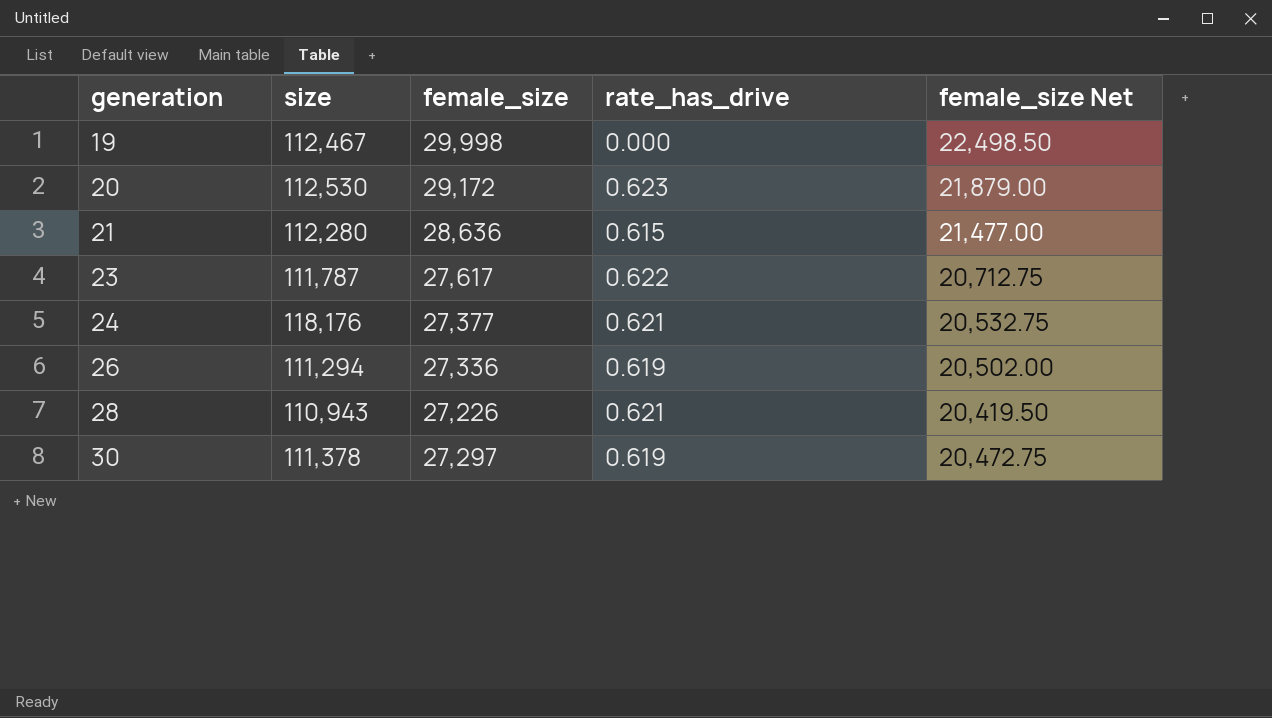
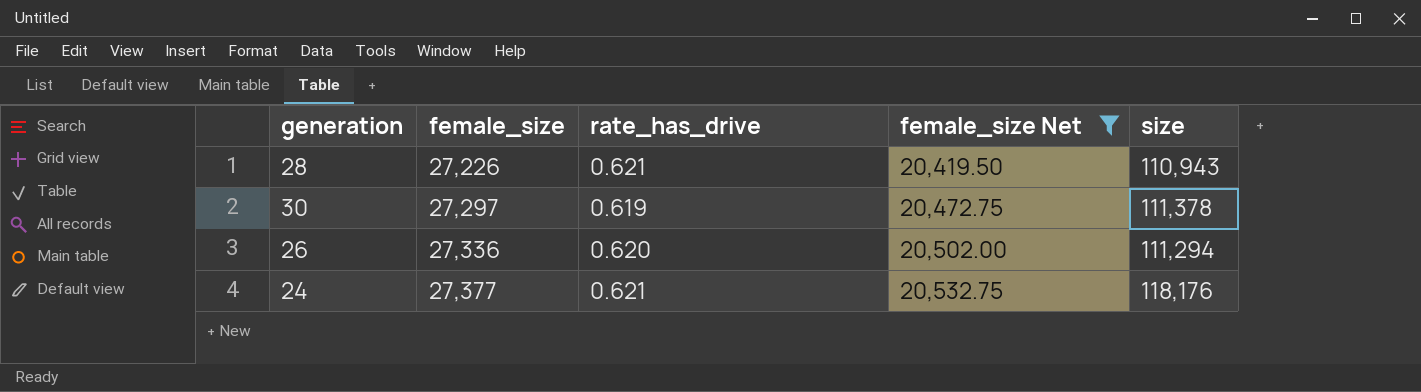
filter: none -> female_size Net <= 20,532.75
row order: generation ascending -> female_size ascending
column size | position: 2 -> 5
26 | rate_has_drive: 0.619 -> 0.620

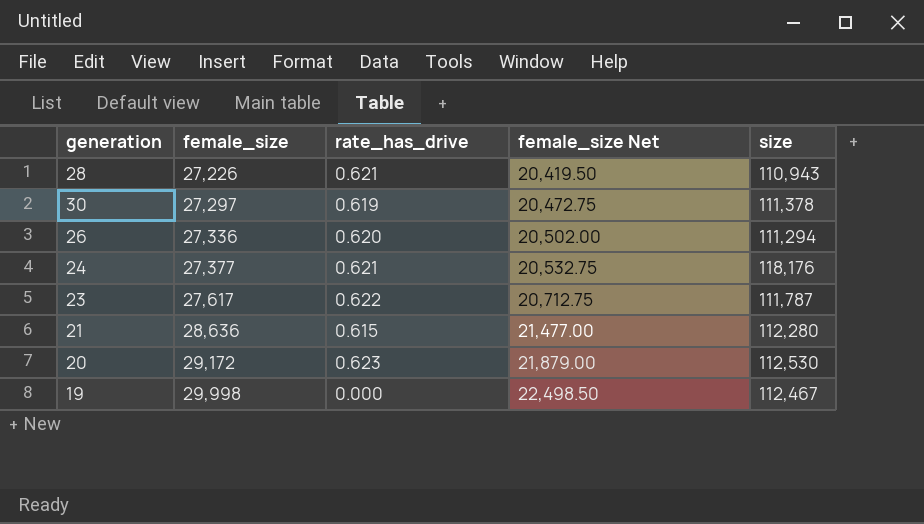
filter: female_size Net <= 20,532.75 -> none

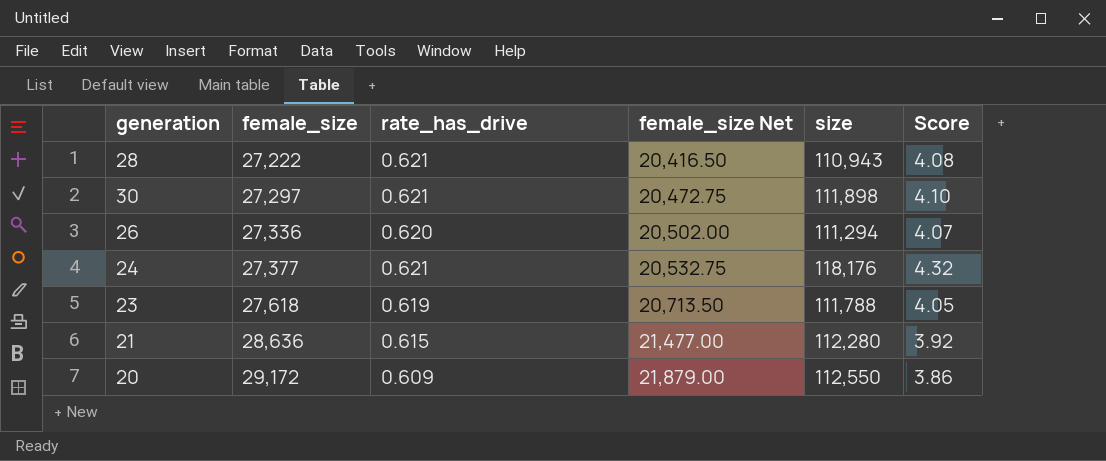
column Score | formula: none -> [size] / [female_size]
row 19: 29,998 | 0.000 | 22,498.50 | 112,467 -> none
28 | female_size: 27,226 -> 27,222
28 | female_size Net: 20,419.50 -> 20,416.50
30 | rate_has_drive: 0.619 -> 0.621
30 | size: 111,378 -> 111,898
23 | female_size: 27,617 -> 27,618
23 | rate_has_drive: 0.622 -> 0.619
23 | female_size Net: 20,712.75 -> 20,713.50
23 | size: 111,787 -> 111,788
20 | rate_has_drive: 0.623 -> 0.609
20 | size: 112,530 -> 112,550

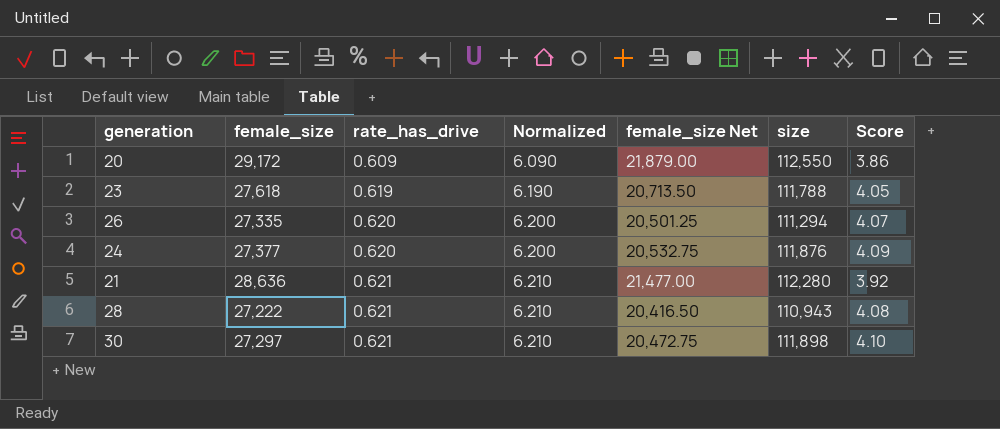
row order: female_size ascending -> rate_has_drive ascending
column Normalized | formula: none -> [rate_has_drive] * 10
26 | female_size: 27,336 -> 27,335
26 | female_size Net: 20,502.00 -> 20,501.25
24 | rate_has_drive: 0.621 -> 0.620
24 | size: 118,176 -> 111,876
24 | Score: 4.32 -> 4.09
21 | rate_has_drive: 0.615 -> 0.621

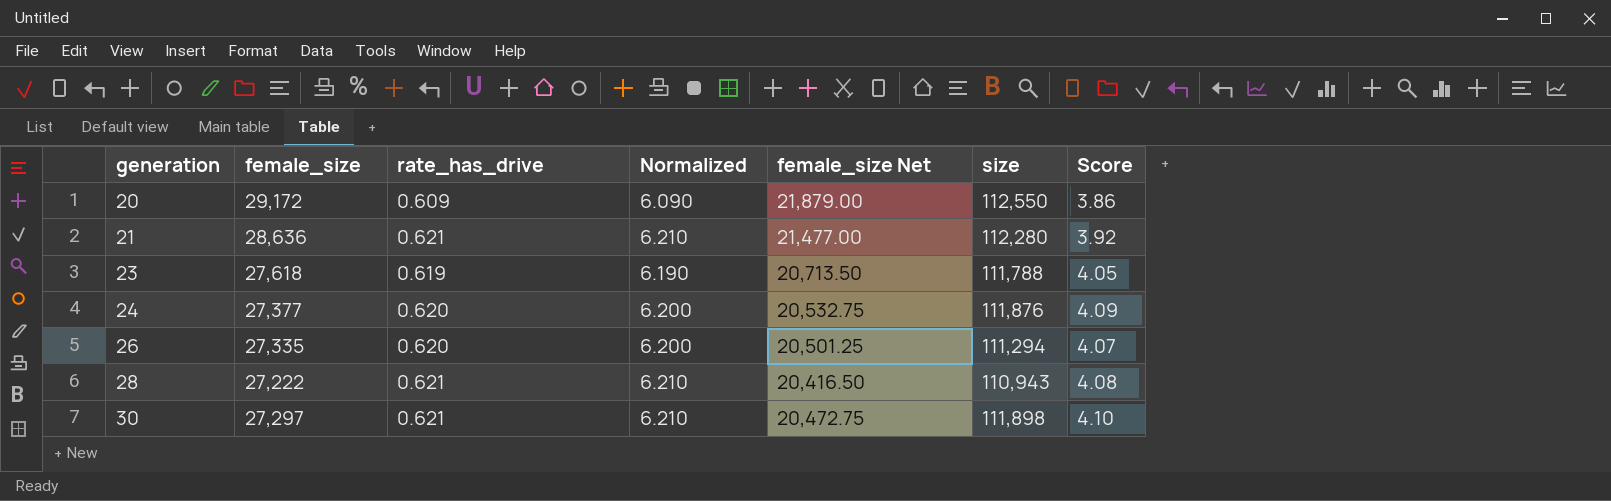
row order: rate_has_drive ascending -> generation ascending

